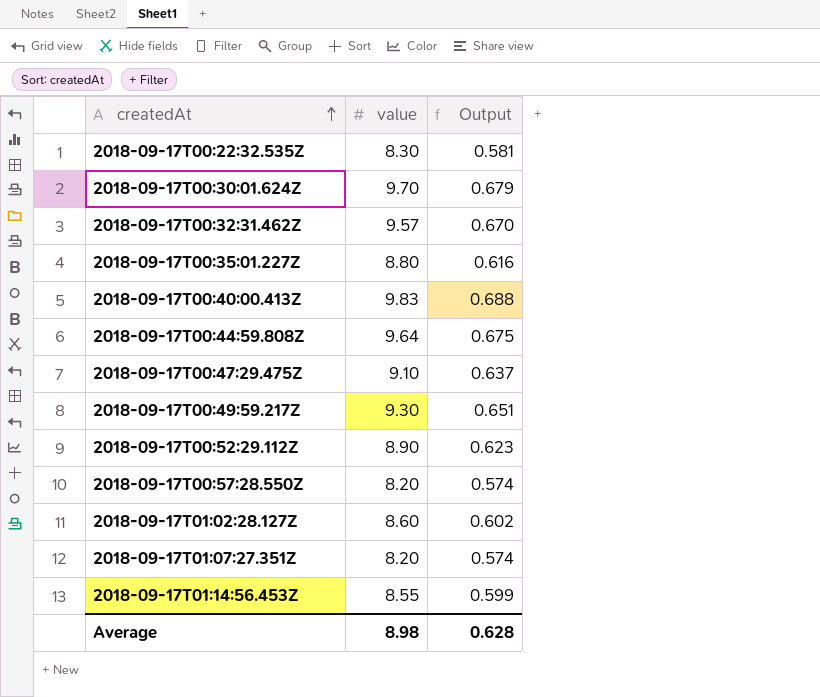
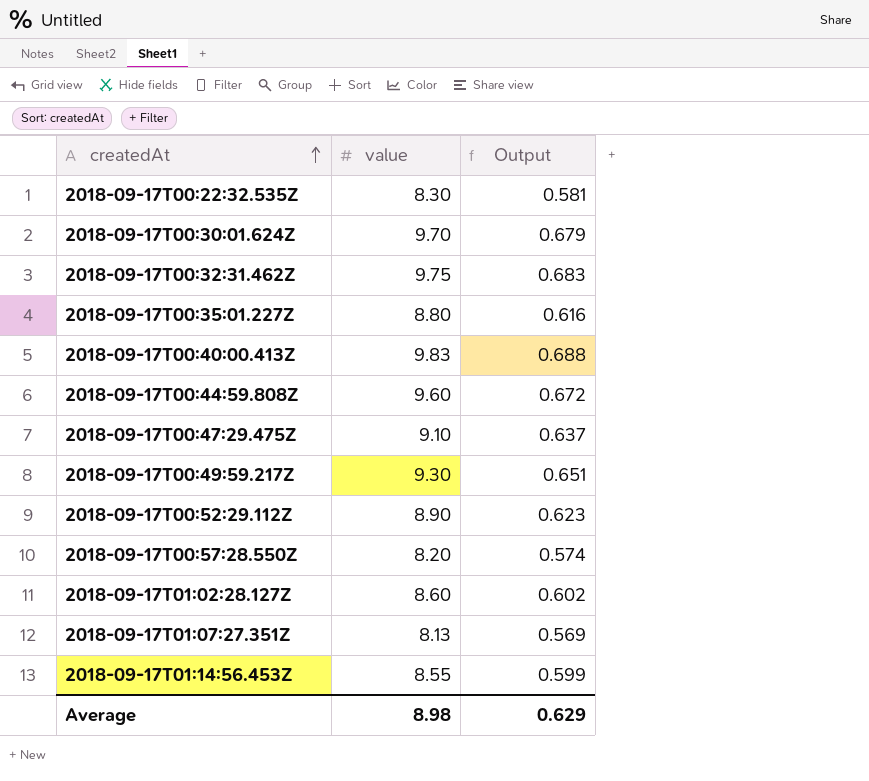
2018-09-17T00:32:31.462Z | value: 9.57 -> 9.75
2018-09-17T00:32:31.462Z | Output: 0.670 -> 0.683
2018-09-17T00:44:59.808Z | value: 9.64 -> 9.60
2018-09-17T00:44:59.808Z | Output: 0.675 -> 0.672
2018-09-17T01:07:27.351Z | value: 8.20 -> 8.13
2018-09-17T01:07:27.351Z | Output: 0.574 -> 0.569
Average | Output: 0.628 -> 0.629

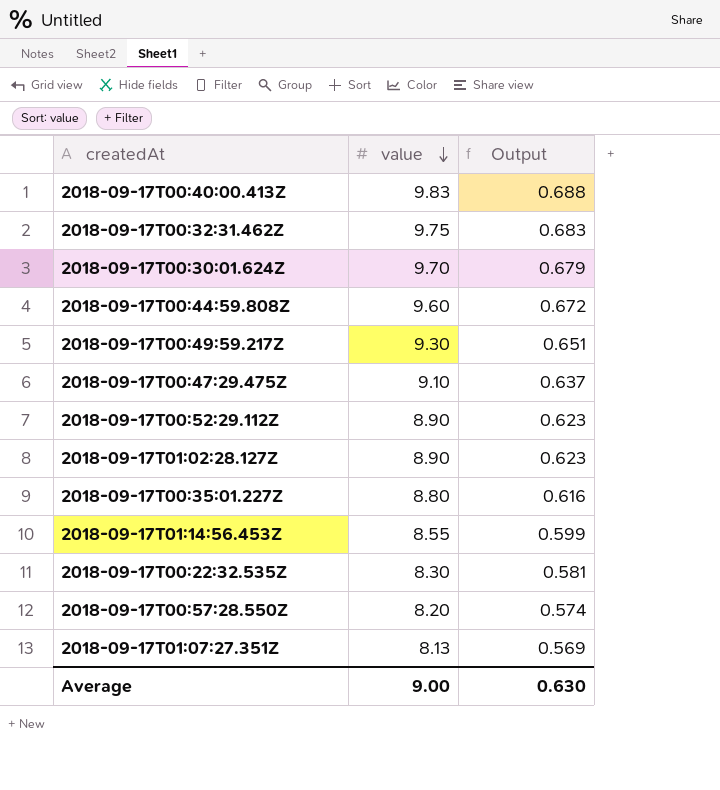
row order: createdAt ascending -> value descending
2018-09-17T01:02:28.127Z | value: 8.60 -> 8.90
2018-09-17T01:02:28.127Z | Output: 0.602 -> 0.623
Average | value: 8.98 -> 9.00
Average | Output: 0.629 -> 0.630

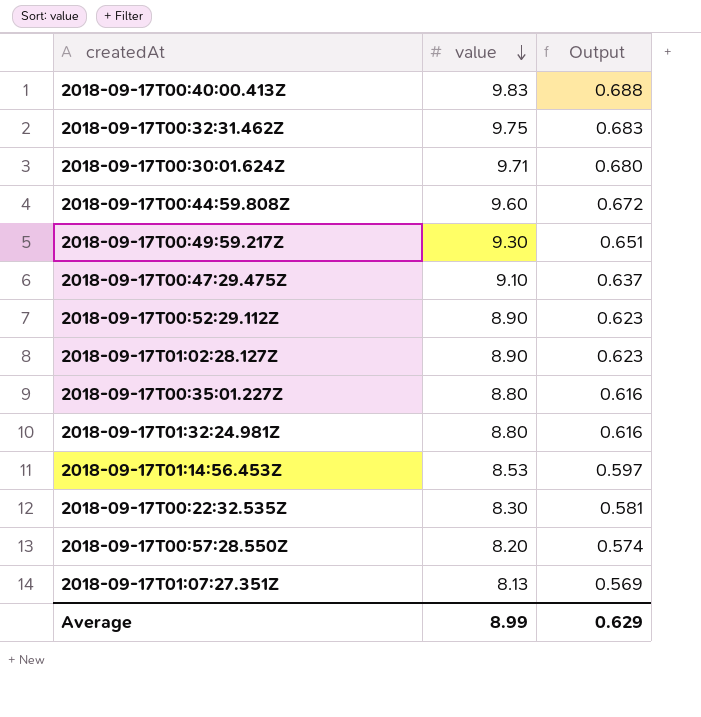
2018-09-17T00:30:01.624Z | value: 9.70 -> 9.71
2018-09-17T00:30:01.624Z | Output: 0.679 -> 0.680
row 2018-09-17T01:32:24.981Z: none -> 8.80 | 0.616
2018-09-17T01:14:56.453Z | value: 8.55 -> 8.53
2018-09-17T01:14:56.453Z | Output: 0.599 -> 0.597
Average | value: 9.00 -> 8.99
Average | Output: 0.630 -> 0.629

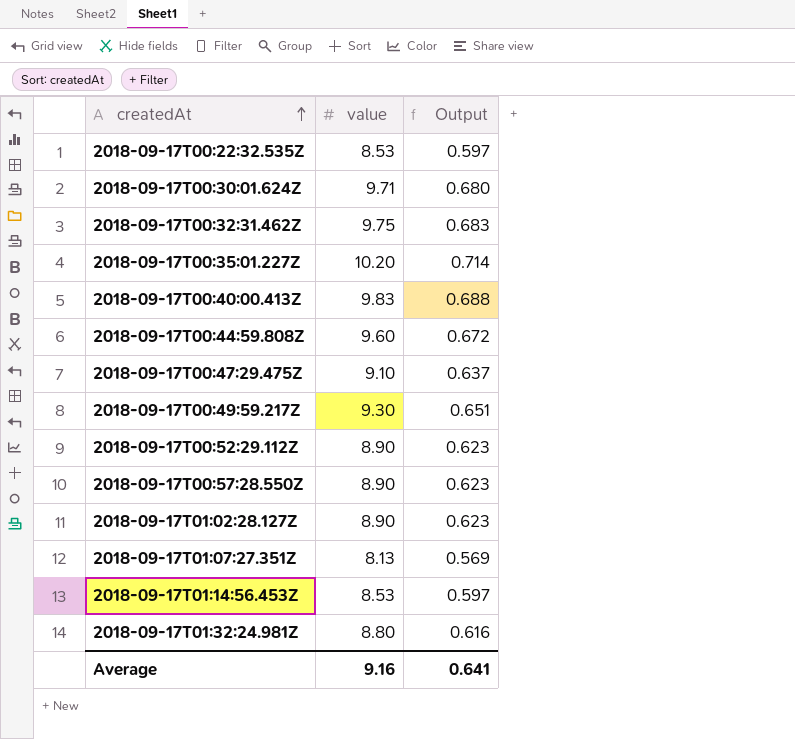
row order: value descending -> createdAt ascending
2018-09-17T00:22:32.535Z | value: 8.30 -> 8.53
2018-09-17T00:22:32.535Z | Output: 0.581 -> 0.597
2018-09-17T00:35:01.227Z | value: 8.80 -> 10.20
2018-09-17T00:35:01.227Z | Output: 0.616 -> 0.714
2018-09-17T00:57:28.550Z | value: 8.20 -> 8.90
2018-09-17T00:57:28.550Z | Output: 0.574 -> 0.623
Average | value: 8.99 -> 9.16
Average | Output: 0.629 -> 0.641

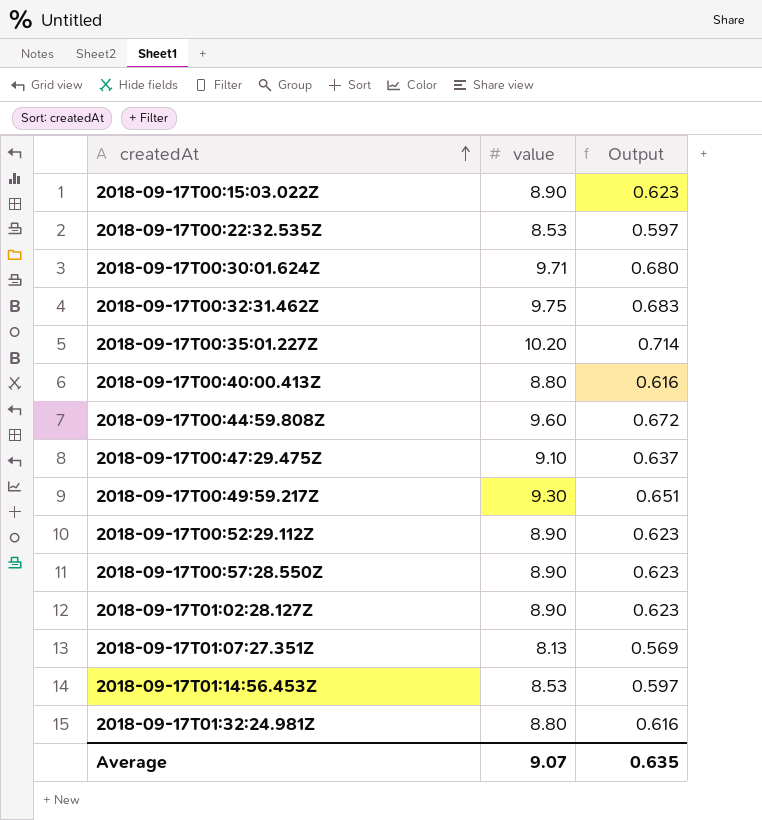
row 2018-09-17T00:15:03.022Z: none -> 8.90 | 0.623
2018-09-17T00:40:00.413Z | value: 9.83 -> 8.80
2018-09-17T00:40:00.413Z | Output: 0.688 -> 0.616
Average | value: 9.16 -> 9.07
Average | Output: 0.641 -> 0.635

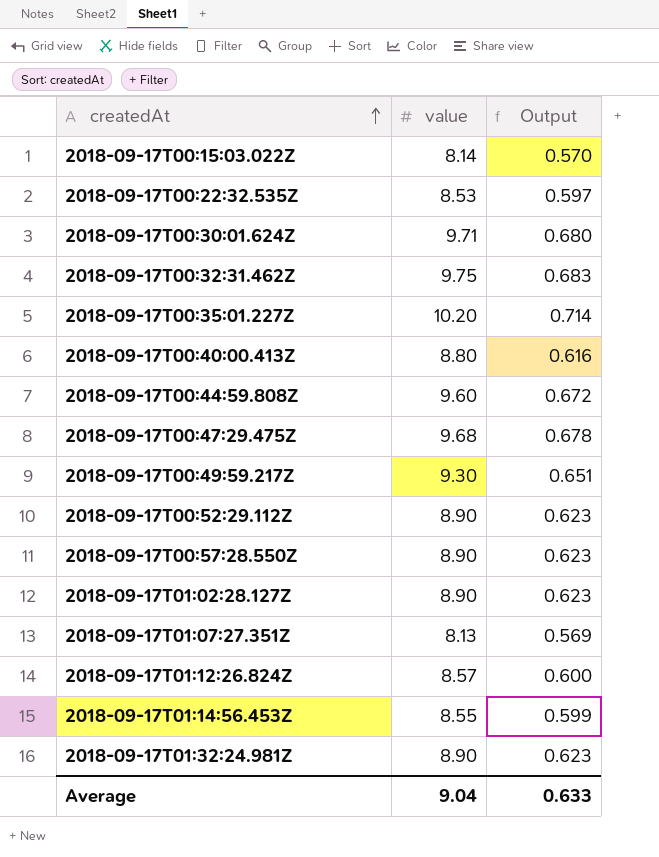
2018-09-17T00:15:03.022Z | value: 8.90 -> 8.14
2018-09-17T00:15:03.022Z | Output: 0.623 -> 0.570
2018-09-17T00:47:29.475Z | value: 9.10 -> 9.68
2018-09-17T00:47:29.475Z | Output: 0.637 -> 0.678
row 2018-09-17T01:12:26.824Z: none -> 8.57 | 0.600
2018-09-17T01:14:56.453Z | value: 8.53 -> 8.55
2018-09-17T01:14:56.453Z | Output: 0.597 -> 0.599
2018-09-17T01:32:24.981Z | value: 8.80 -> 8.90
2018-09-17T01:32:24.981Z | Output: 0.616 -> 0.623
Average | value: 9.07 -> 9.04
Average | Output: 0.635 -> 0.633

